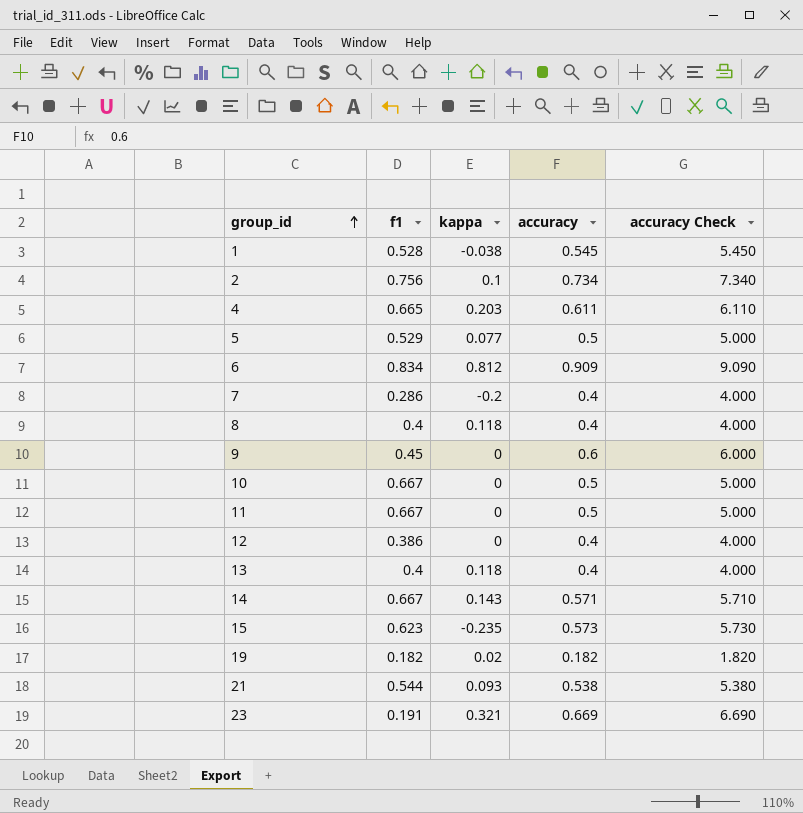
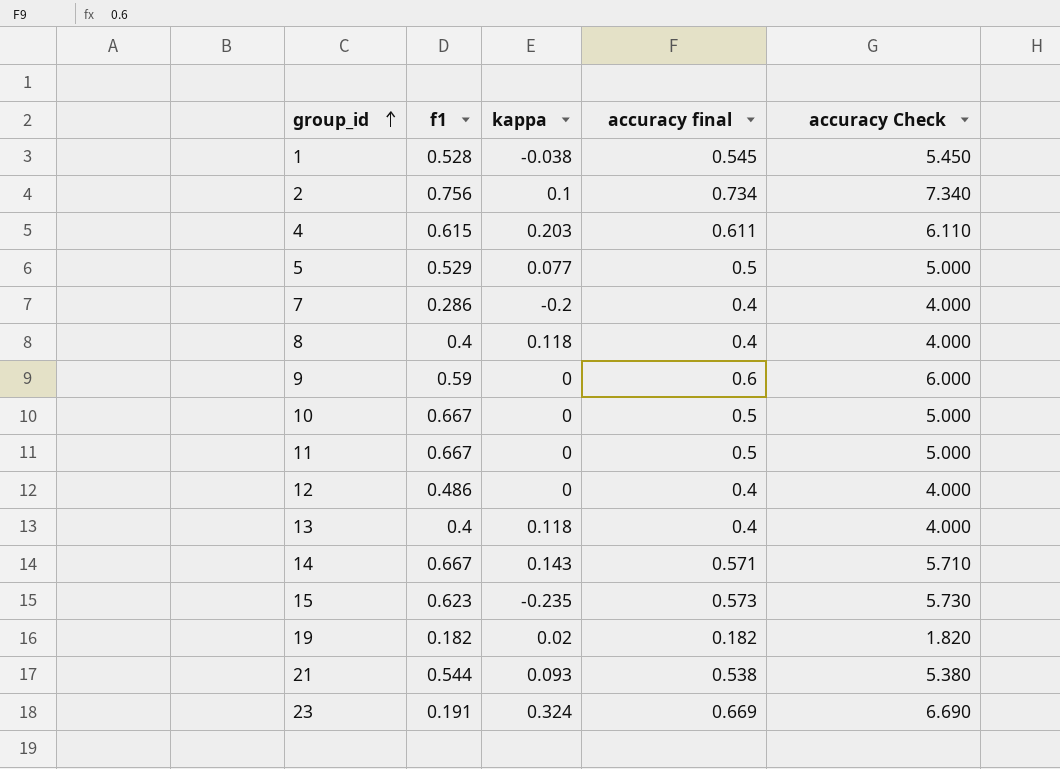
column name: accuracy -> accuracy final
row 6: 0.834 | 0.812 | 0.909 | 9.090 -> none
4 | f1: 0.665 -> 0.615
9 | f1: 0.45 -> 0.59
12 | f1: 0.386 -> 0.486
23 | kappa: 0.321 -> 0.324

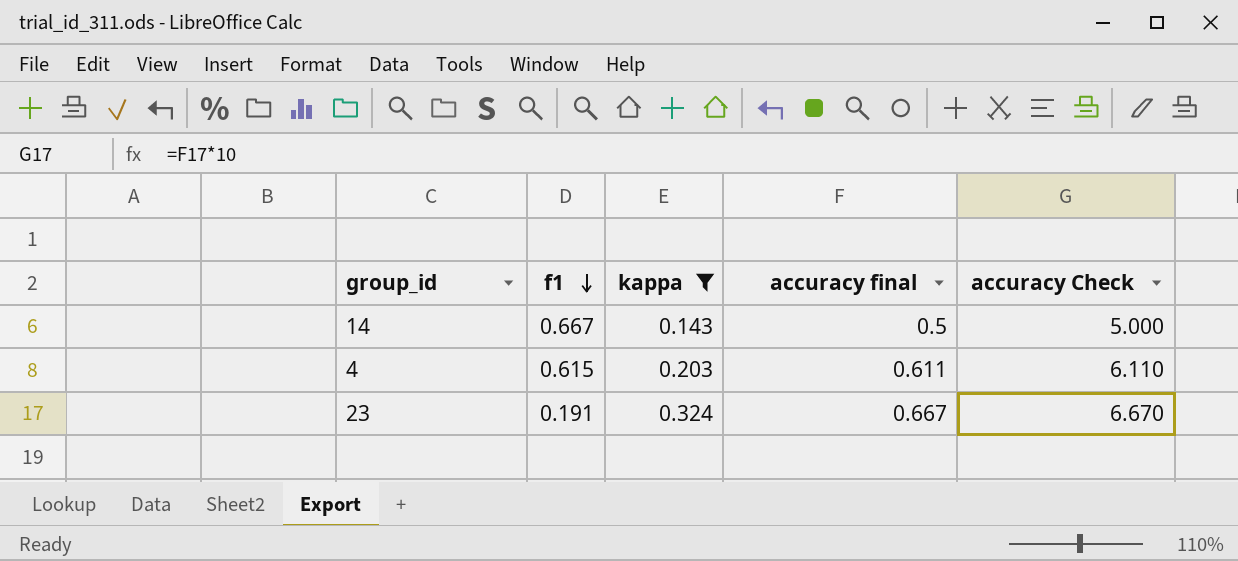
filter: none -> kappa >= 0.143
row order: group_id ascending -> f1 descending
14 | accuracy final: 0.571 -> 0.5
14 | accuracy Check: 5.710 -> 5.000
23 | accuracy final: 0.669 -> 0.667
23 | accuracy Check: 6.690 -> 6.670

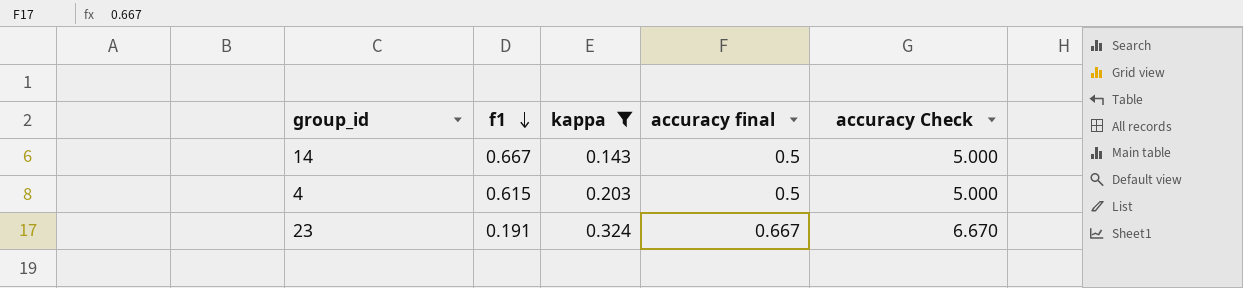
4 | accuracy final: 0.611 -> 0.5
4 | accuracy Check: 6.110 -> 5.000

